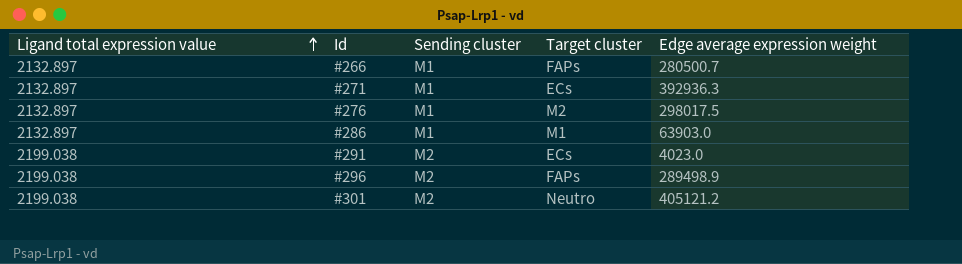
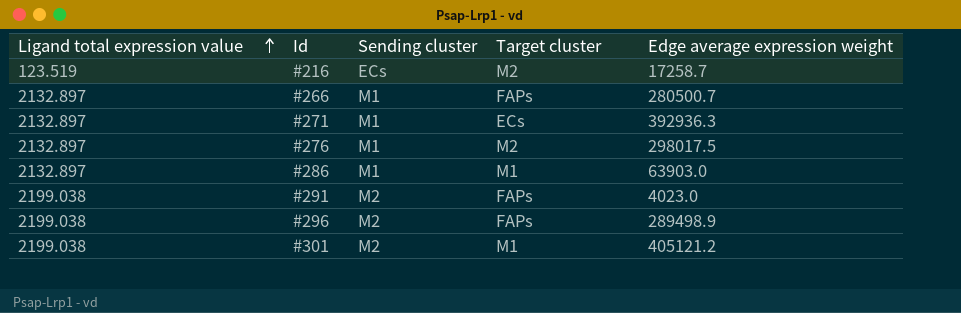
row #216: none -> 123.519 | ECs | M2 | 17258.7
#291 | Target cluster: ECs -> FAPs
#301 | Target cluster: Neutro -> M1

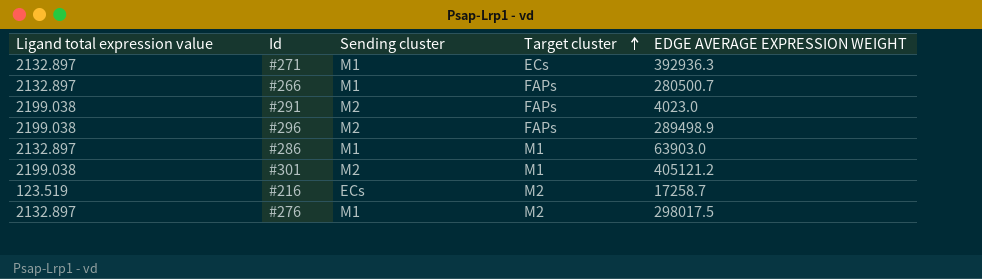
row order: Ligand total expression value ascending -> Target cluster ascending
column name: Edge average expression weight -> EDGE AVERAGE EXPRESSION WEIGHT

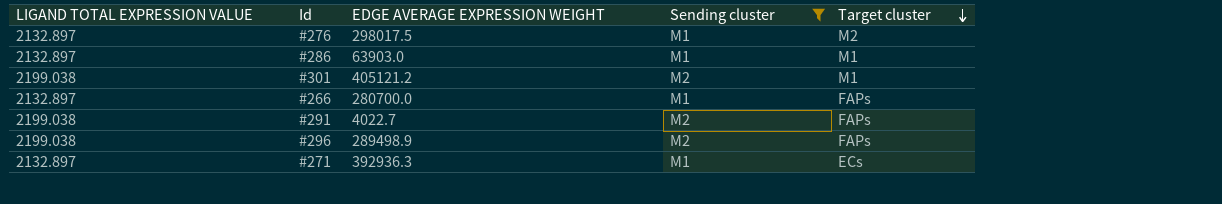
filter: none -> Sending cluster != ECs
row order: Target cluster ascending -> Target cluster descending
column name: Ligand total expression value -> LIGAND TOTAL EXPRESSION VALUE
column EDGE AVERAGE EXPRESSION WEIGHT | position: 5 -> 3
#266 | EDGE AVERAGE EXPRESSION WEIGHT: 280500.7 -> 280700.0
#291 | EDGE AVERAGE EXPRESSION WEIGHT: 4023.0 -> 4022.7

